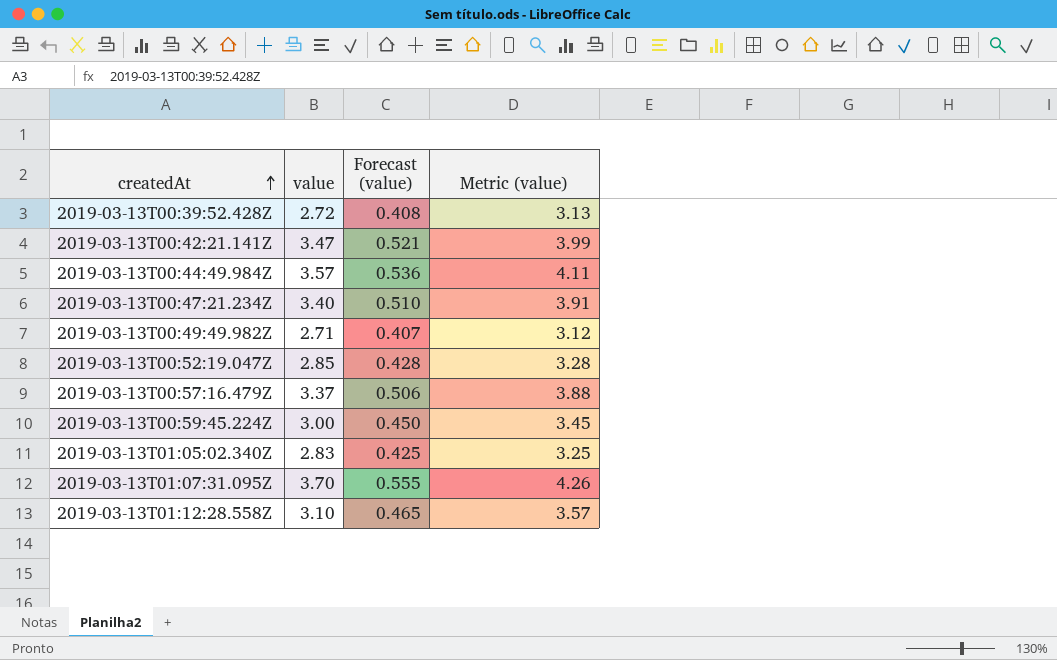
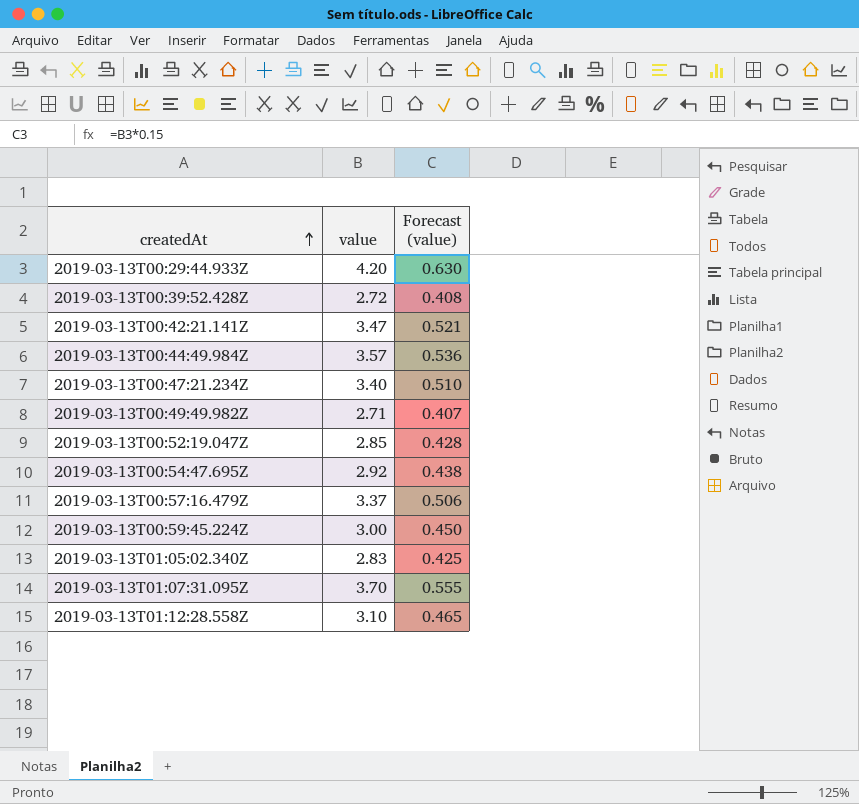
column Metric (value) | formula: [value] * 1.15 -> none
row 2019-03-13T00:29:44.933Z: none -> 4.20 | 0.630
row 2019-03-13T00:54:47.695Z: none -> 2.92 | 0.438

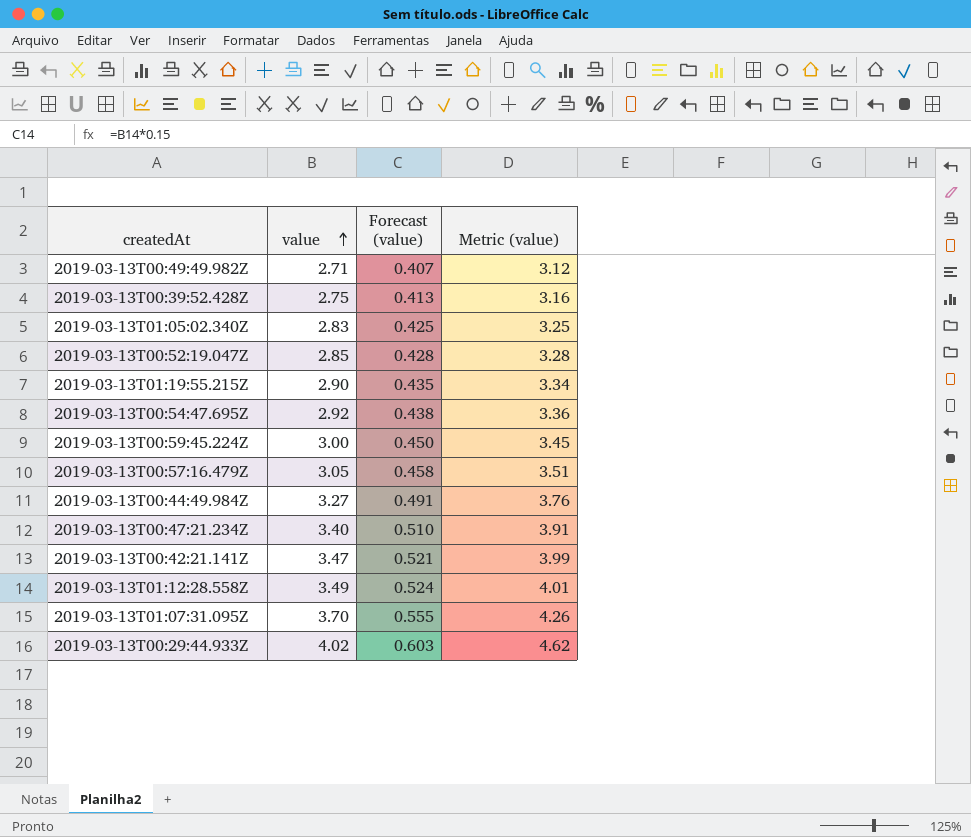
row order: createdAt ascending -> value ascending
column Metric (value) | formula: none -> [value] * 1.15
2019-03-13T00:39:52.428Z | value: 2.72 -> 2.75
2019-03-13T00:39:52.428Z | Forecast (value): 0.408 -> 0.413
row 2019-03-13T01:19:55.215Z: none -> 2.90 | 0.435 | 3.34
2019-03-13T00:57:16.479Z | value: 3.37 -> 3.05
2019-03-13T00:57:16.479Z | Forecast (value): 0.506 -> 0.458
2019-03-13T00:44:49.984Z | value: 3.57 -> 3.27
2019-03-13T00:44:49.984Z | Forecast (value): 0.536 -> 0.491
2019-03-13T01:12:28.558Z | value: 3.10 -> 3.49
2019-03-13T01:12:28.558Z | Forecast (value): 0.465 -> 0.524
2019-03-13T00:29:44.933Z | value: 4.20 -> 4.02
2019-03-13T00:29:44.933Z | Forecast (value): 0.630 -> 0.603

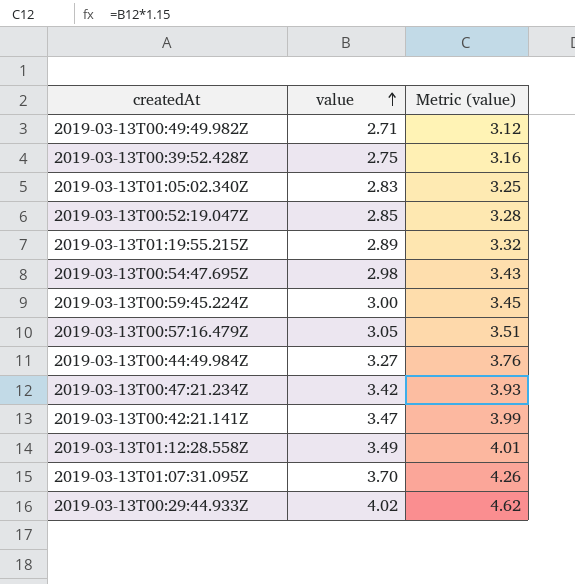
column Forecast (value) | formula: [value] * 0.15 -> none
2019-03-13T01:19:55.215Z | value: 2.90 -> 2.89
2019-03-13T01:19:55.215Z | Metric (value): 3.34 -> 3.32
2019-03-13T00:54:47.695Z | value: 2.92 -> 2.98
2019-03-13T00:54:47.695Z | Metric (value): 3.36 -> 3.43
2019-03-13T00:47:21.234Z | value: 3.40 -> 3.42
2019-03-13T00:47:21.234Z | Metric (value): 3.91 -> 3.93

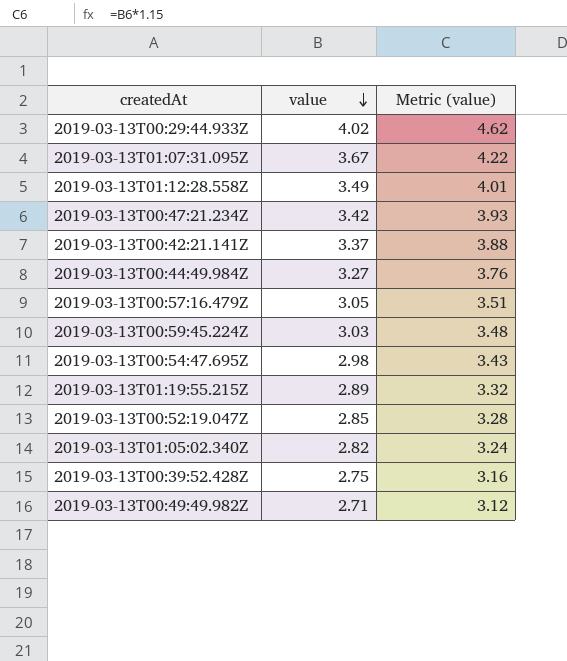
row order: value ascending -> value descending
2019-03-13T01:07:31.095Z | value: 3.70 -> 3.67
2019-03-13T01:07:31.095Z | Metric (value): 4.26 -> 4.22
2019-03-13T00:42:21.141Z | value: 3.47 -> 3.37
2019-03-13T00:42:21.141Z | Metric (value): 3.99 -> 3.88
2019-03-13T00:59:45.224Z | value: 3.00 -> 3.03
2019-03-13T00:59:45.224Z | Metric (value): 3.45 -> 3.48
2019-03-13T01:05:02.340Z | value: 2.83 -> 2.82
2019-03-13T01:05:02.340Z | Metric (value): 3.25 -> 3.24

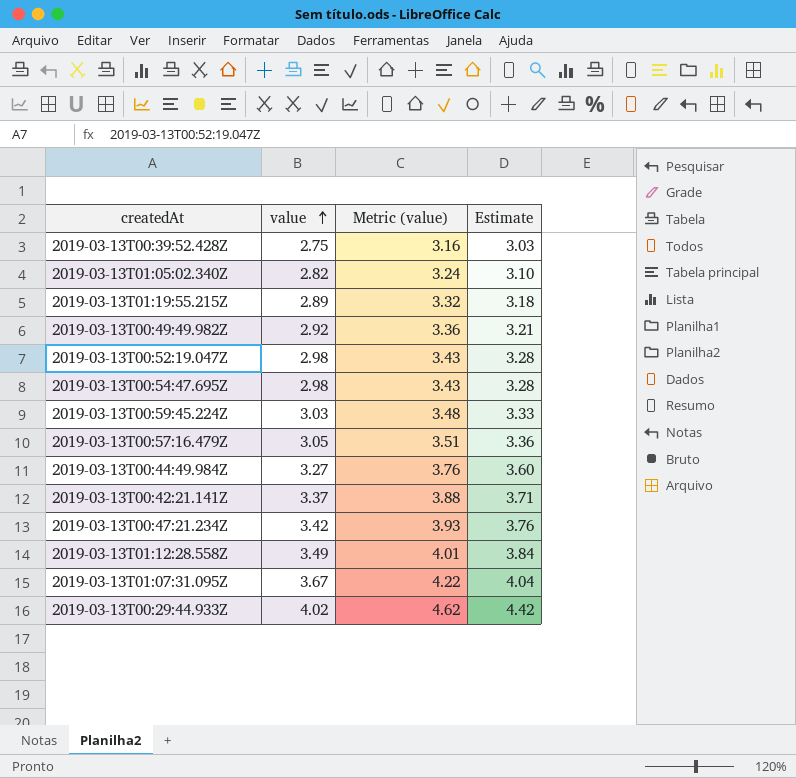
row order: value descending -> value ascending
column Estimate | formula: none -> [value] * 1.1
2019-03-13T00:49:49.982Z | value: 2.71 -> 2.92
2019-03-13T00:49:49.982Z | Metric (value): 3.12 -> 3.36
2019-03-13T00:52:19.047Z | value: 2.85 -> 2.98
2019-03-13T00:52:19.047Z | Metric (value): 3.28 -> 3.43

